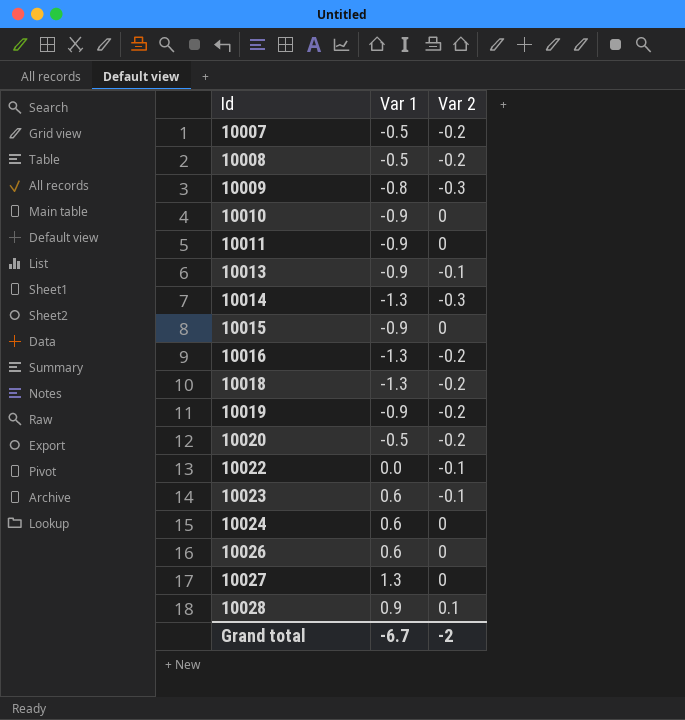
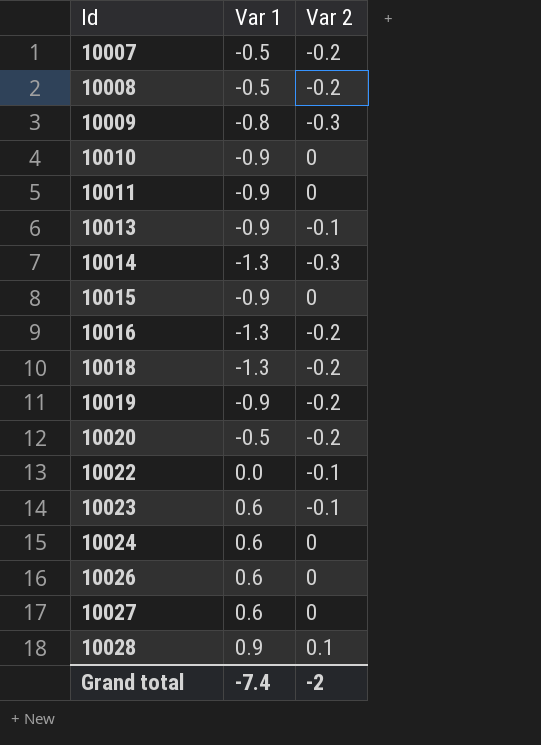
10027 | Var 1: 1.3 -> 0.6
Grand total | Var 1: -6.7 -> -7.4

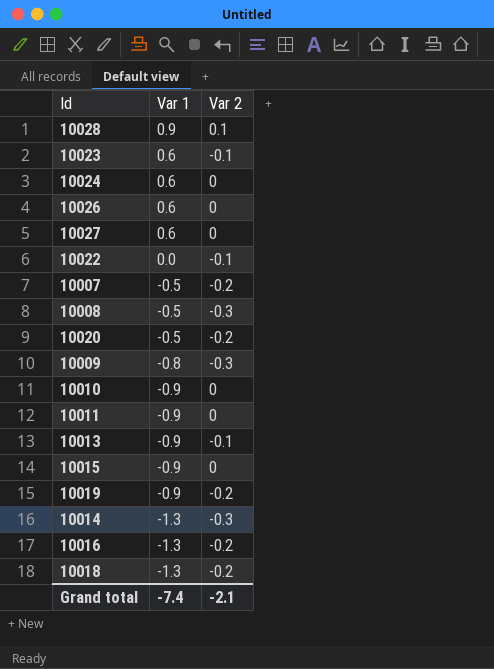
row order: Id ascending -> Var 1 descending
10008 | Var 2: -0.2 -> -0.3
Grand total | Var 2: -2 -> -2.1

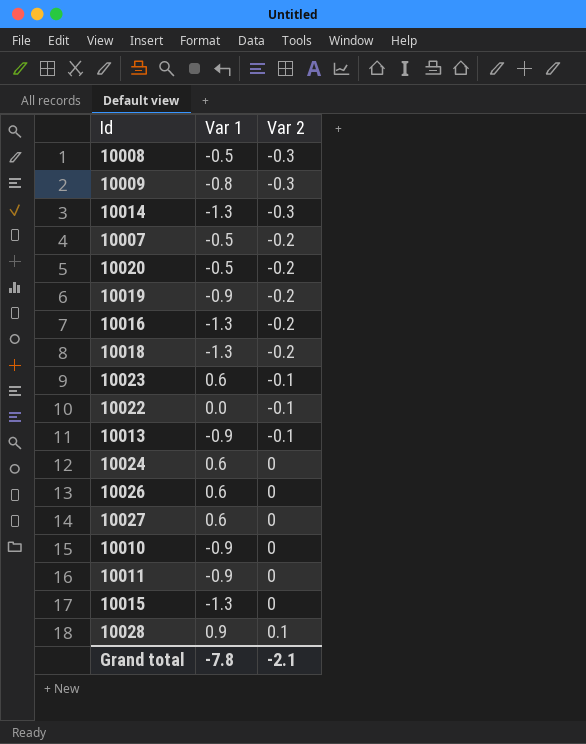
row order: Var 1 descending -> Var 2 ascending
10015 | Var 1: -0.9 -> -1.3
Grand total | Var 1: -7.4 -> -7.8

